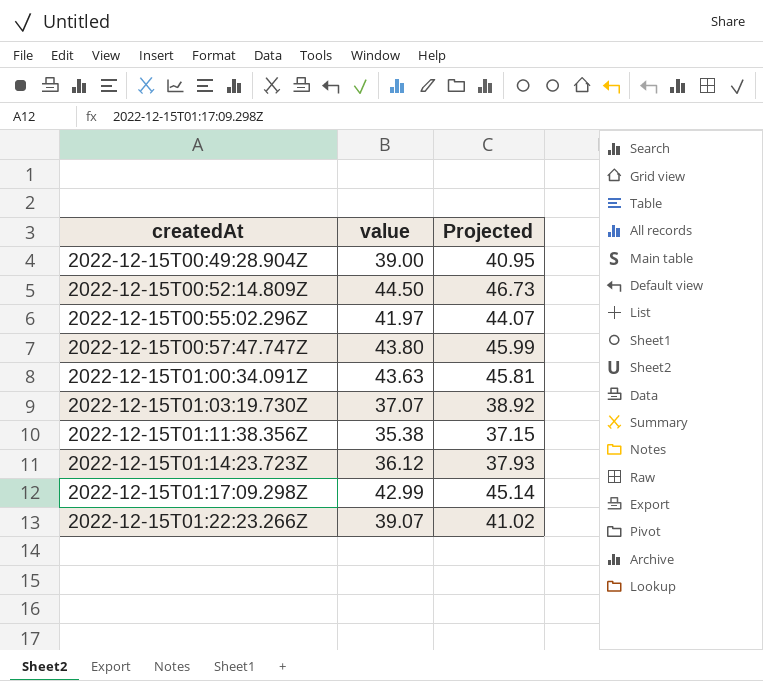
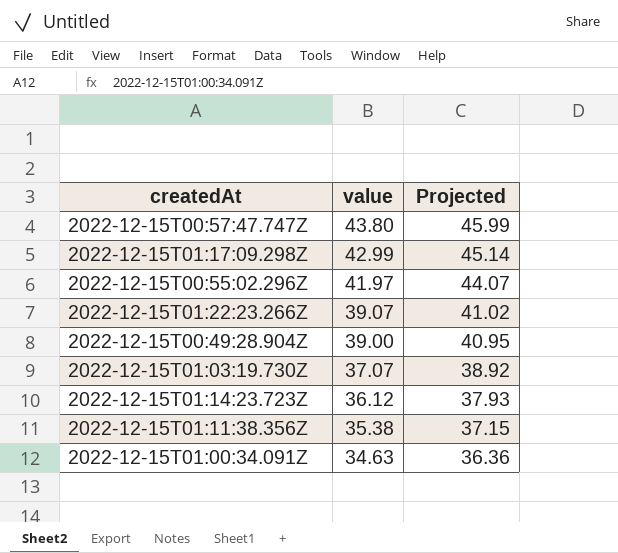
row order: createdAt ascending -> value descending
row 2022-12-15T00:52:14.809Z: 44.50 | 46.73 -> none
2022-12-15T01:00:34.091Z | value: 43.63 -> 34.63
2022-12-15T01:00:34.091Z | Projected: 45.81 -> 36.36

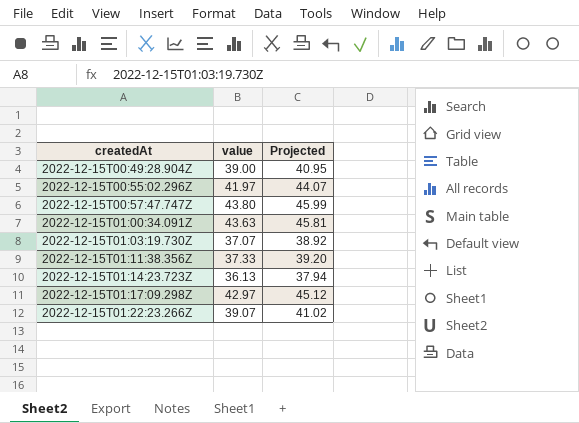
row order: value descending -> createdAt ascending
2022-12-15T01:00:34.091Z | value: 34.63 -> 43.63
2022-12-15T01:00:34.091Z | Projected: 36.36 -> 45.81
2022-12-15T01:11:38.356Z | value: 35.38 -> 37.33
2022-12-15T01:11:38.356Z | Projected: 37.15 -> 39.20
2022-12-15T01:14:23.723Z | value: 36.12 -> 36.13
2022-12-15T01:14:23.723Z | Projected: 37.93 -> 37.94
2022-12-15T01:17:09.298Z | value: 42.99 -> 42.97
2022-12-15T01:17:09.298Z | Projected: 45.14 -> 45.12

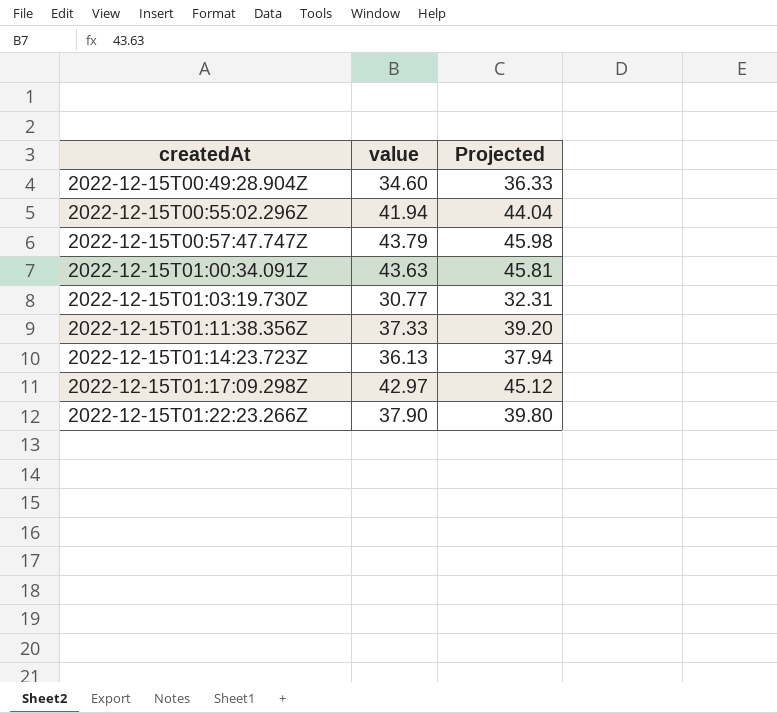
2022-12-15T00:49:28.904Z | value: 39.00 -> 34.60
2022-12-15T00:49:28.904Z | Projected: 40.95 -> 36.33
2022-12-15T00:55:02.296Z | value: 41.97 -> 41.94
2022-12-15T00:55:02.296Z | Projected: 44.07 -> 44.04
2022-12-15T00:57:47.747Z | value: 43.80 -> 43.79
2022-12-15T00:57:47.747Z | Projected: 45.99 -> 45.98
2022-12-15T01:03:19.730Z | value: 37.07 -> 30.77
2022-12-15T01:03:19.730Z | Projected: 38.92 -> 32.31
2022-12-15T01:22:23.266Z | value: 39.07 -> 37.90
2022-12-15T01:22:23.266Z | Projected: 41.02 -> 39.80

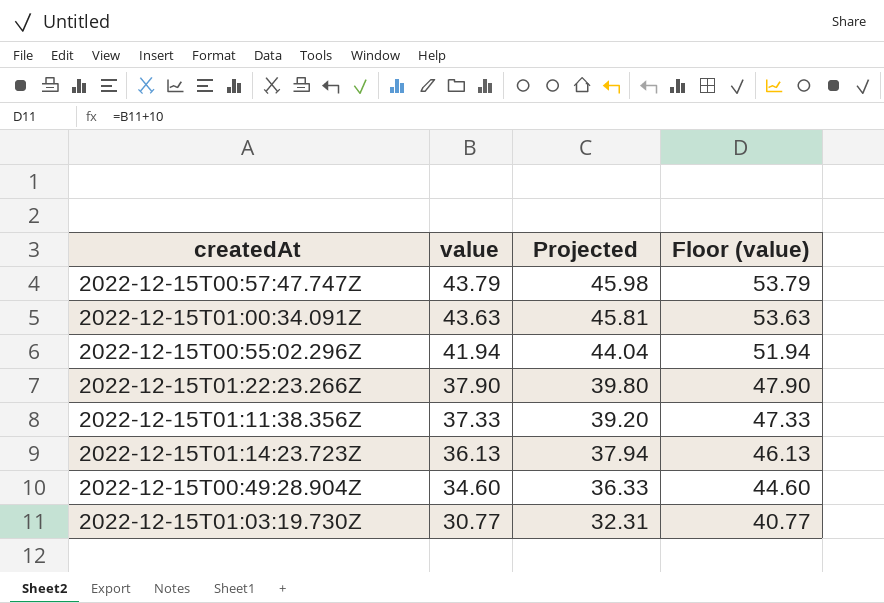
row order: createdAt ascending -> value descending
column Floor (value) | formula: none -> [value] + 10
row 2022-12-15T01:17:09.298Z: 42.97 | 45.12 -> none

